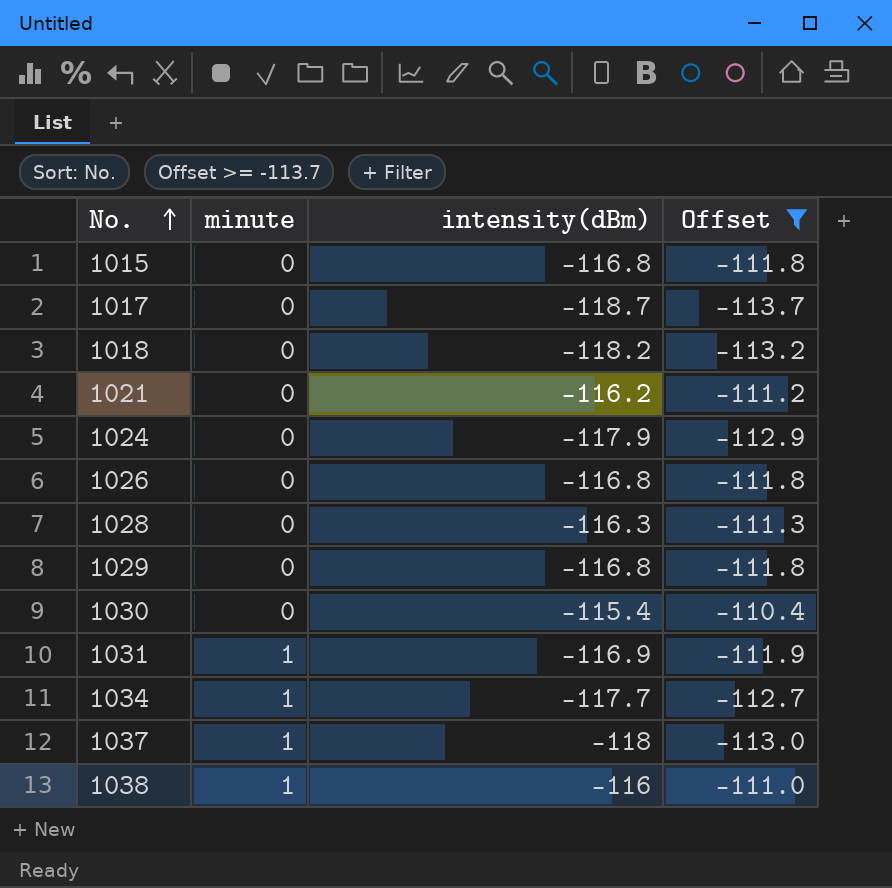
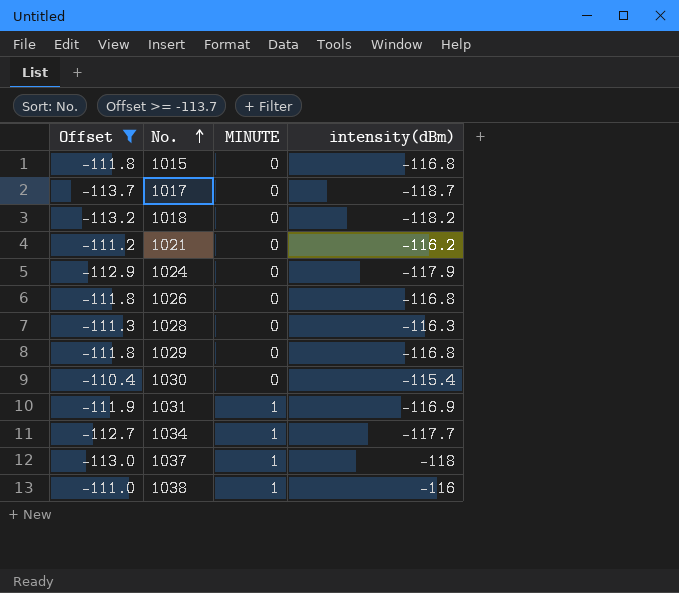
column Offset | position: 4 -> 1
column name: minute -> MINUTE

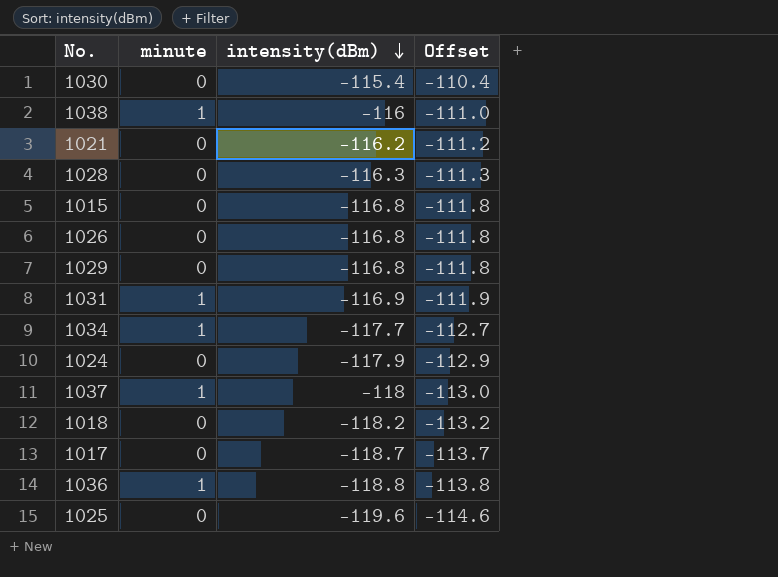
filter: Offset >= -113.7 -> none
row order: No. ascending -> intensity(dBm) descending
column name: MINUTE -> minute
column Offset | position: 1 -> 4

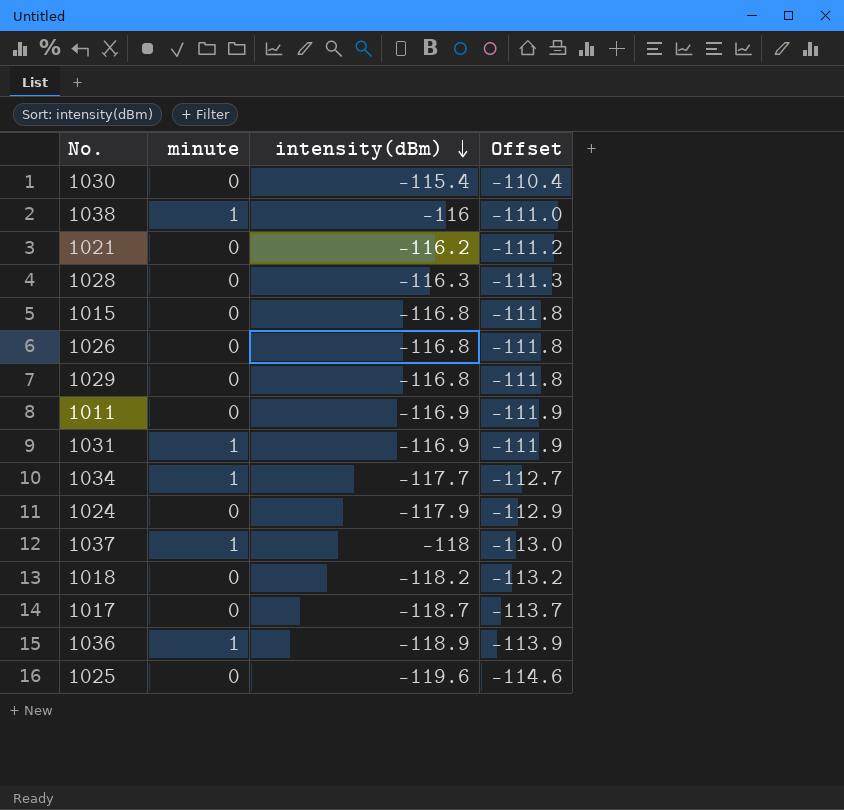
row 1011: none -> 0 | -116.9 | -111.9
1036 | intensity(dBm): -118.8 -> -118.9
1036 | Offset: -113.8 -> -113.9

